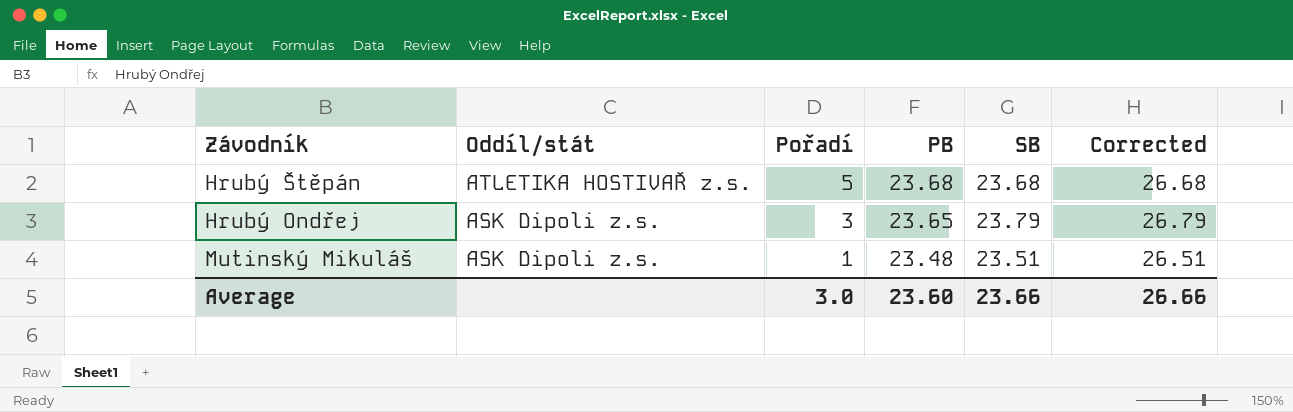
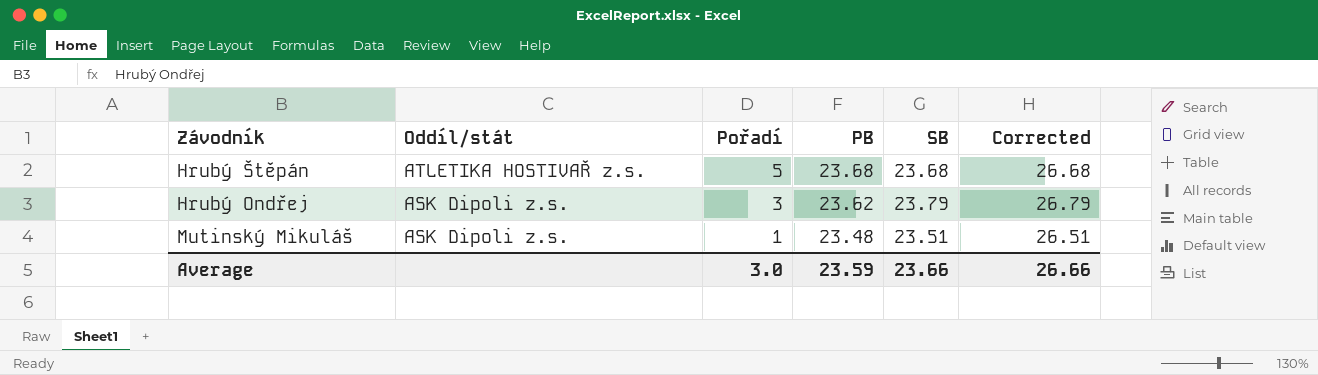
Hrubý Ondřej | PB: 23.65 -> 23.62
Average | PB: 23.60 -> 23.59

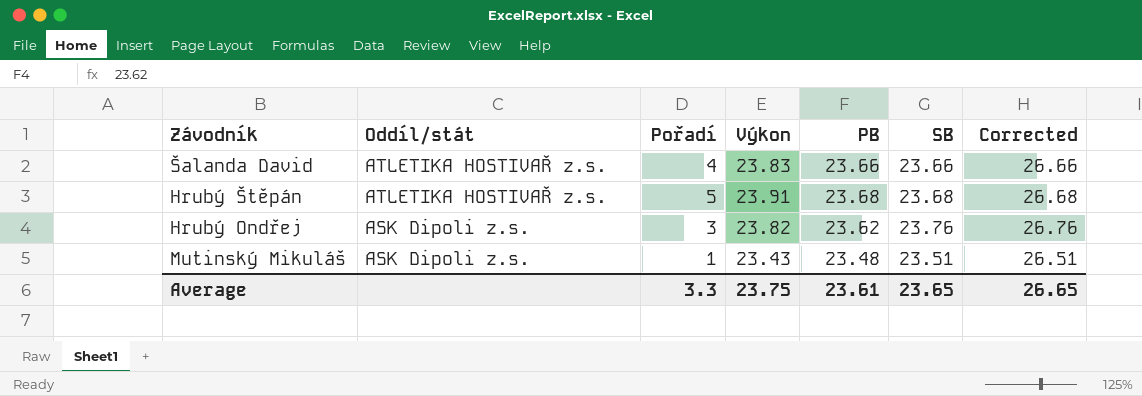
column Výkon | position: none -> 4
row Šalanda David: none -> ATLETIKA HOSTIVAŘ z.s. | 4 | 23.83 | 23.66 | 23.66 | 26.66
Hrubý Ondřej | SB: 23.79 -> 23.76
Hrubý Ondřej | Corrected: 26.79 -> 26.76
Average | Pořadí: 3.0 -> 3.3
Average | PB: 23.59 -> 23.61
Average | SB: 23.66 -> 23.65
Average | Corrected: 26.66 -> 26.65

